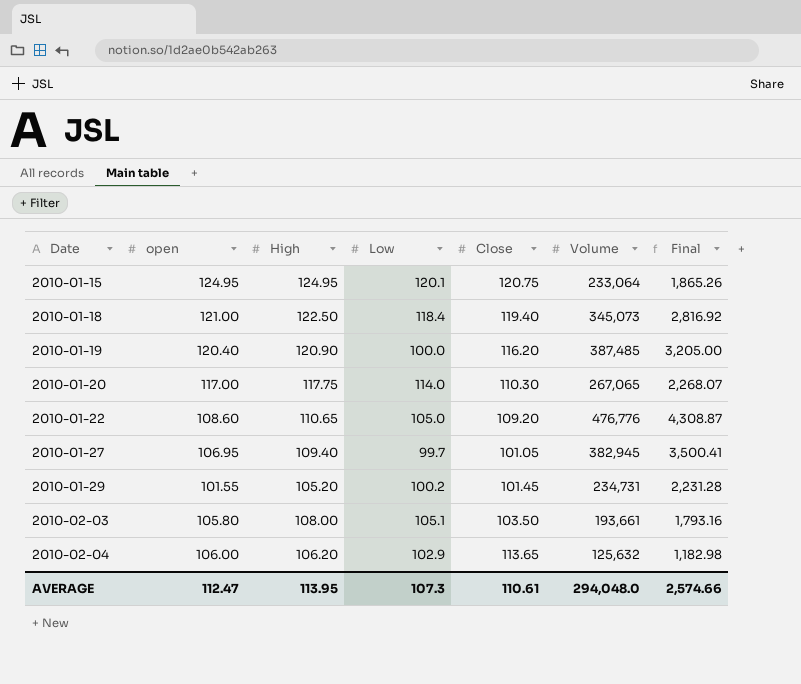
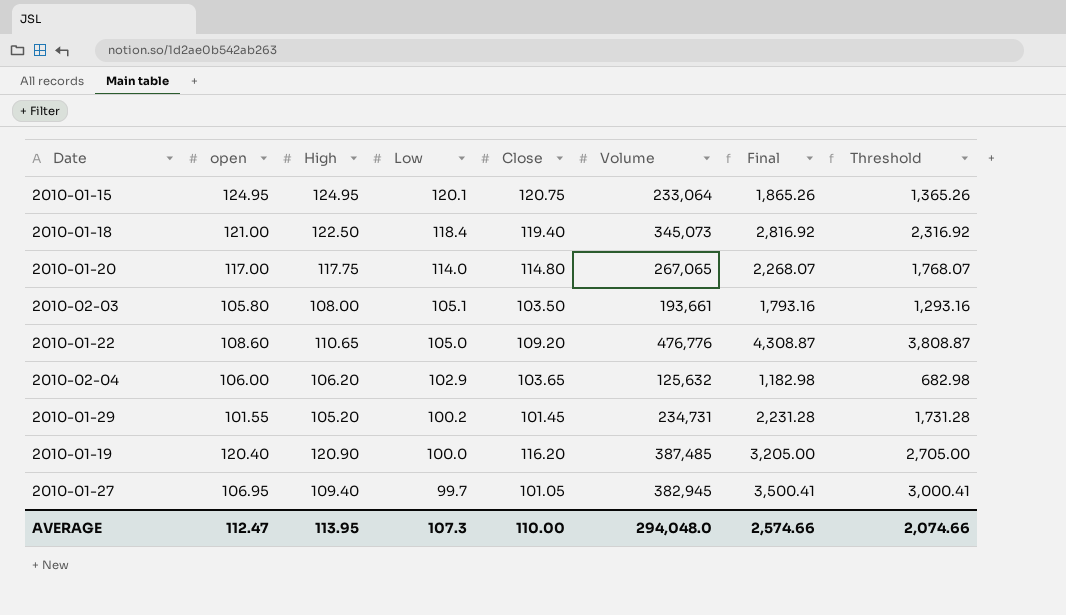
row order: Date ascending -> Low descending
column Threshold | formula: none -> [Final] - 500
2010-01-20 | Close: 110.30 -> 114.80
2010-02-04 | Close: 113.65 -> 103.65
AVERAGE | Close: 110.61 -> 110.00

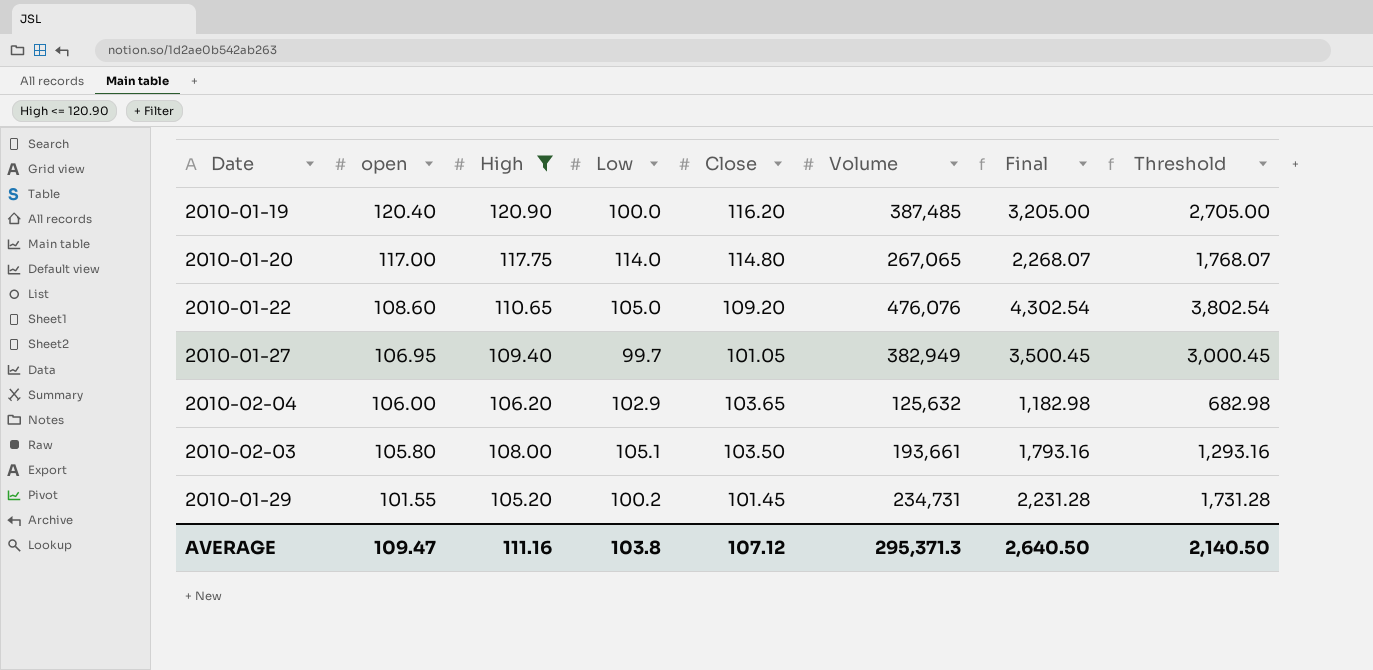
filter: none -> High <= 120.90
row order: Low descending -> open descending
2010-01-22 | Volume: 476,776 -> 476,076
2010-01-22 | Final: 4,308.87 -> 4,302.54
2010-01-22 | Threshold: 3,808.87 -> 3,802.54
2010-01-27 | Volume: 382,945 -> 382,949
2010-01-27 | Final: 3,500.41 -> 3,500.45
2010-01-27 | Threshold: 3,000.41 -> 3,000.45
AVERAGE | open: 112.47 -> 109.47
AVERAGE | High: 113.95 -> 111.16
AVERAGE | Low: 107.3 -> 103.8
AVERAGE | Close: 110.00 -> 107.12
AVERAGE | Volume: 294,048.0 -> 295,371.3
AVERAGE | Final: 2,574.66 -> 2,640.50
AVERAGE | Threshold: 2,074.66 -> 2,140.50

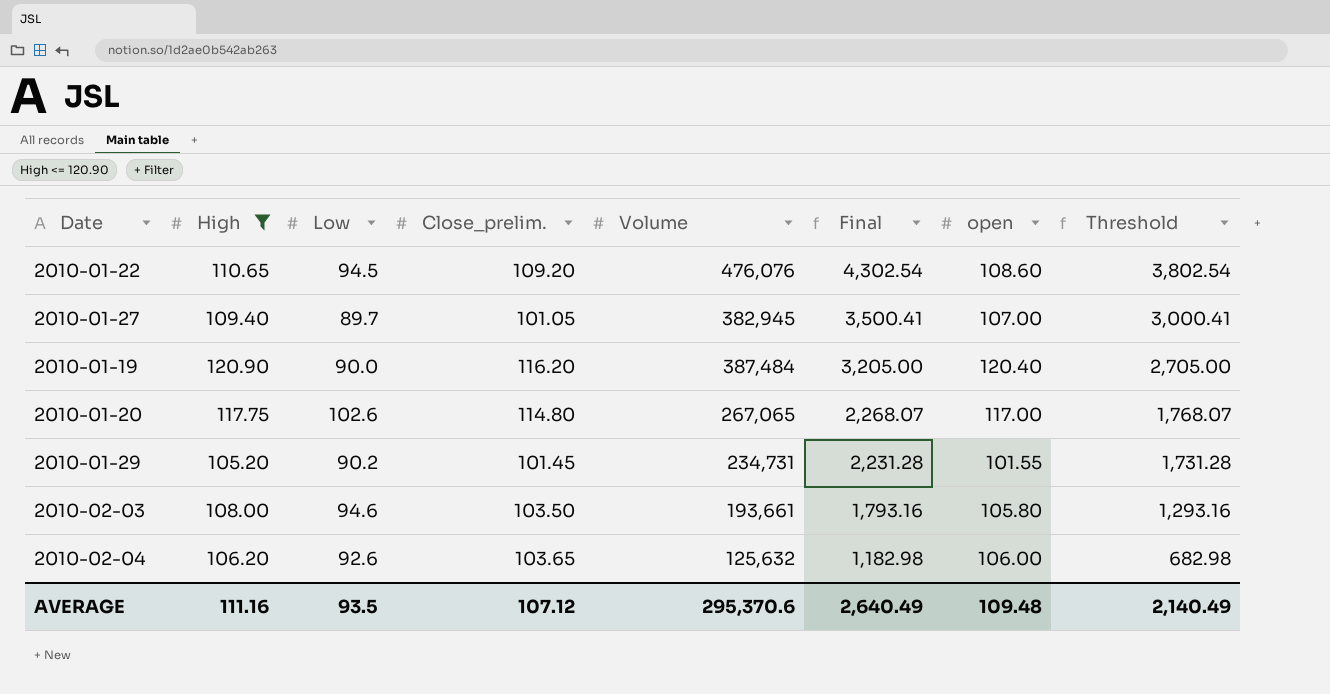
row order: open descending -> Final descending
column name: Close -> Close_prelim.
column open | position: 2 -> 7
2010-01-22 | Low: 105.0 -> 94.5
2010-01-27 | Low: 99.7 -> 89.7
2010-01-27 | Volume: 382,949 -> 382,945
2010-01-27 | Final: 3,500.45 -> 3,500.41
2010-01-27 | open: 106.95 -> 107.00
2010-01-27 | Threshold: 3,000.45 -> 3,000.41
2010-01-19 | Low: 100.0 -> 90.0
2010-01-19 | Volume: 387,485 -> 387,484
2010-01-20 | Low: 114.0 -> 102.6
2010-01-29 | Low: 100.2 -> 90.2
2010-02-03 | Low: 105.1 -> 94.6
2010-02-04 | Low: 102.9 -> 92.6
AVERAGE | Low: 103.8 -> 93.5
AVERAGE | Volume: 295,371.3 -> 295,370.6
AVERAGE | Final: 2,640.50 -> 2,640.49
AVERAGE | open: 109.47 -> 109.48
AVERAGE | Threshold: 2,140.50 -> 2,140.49

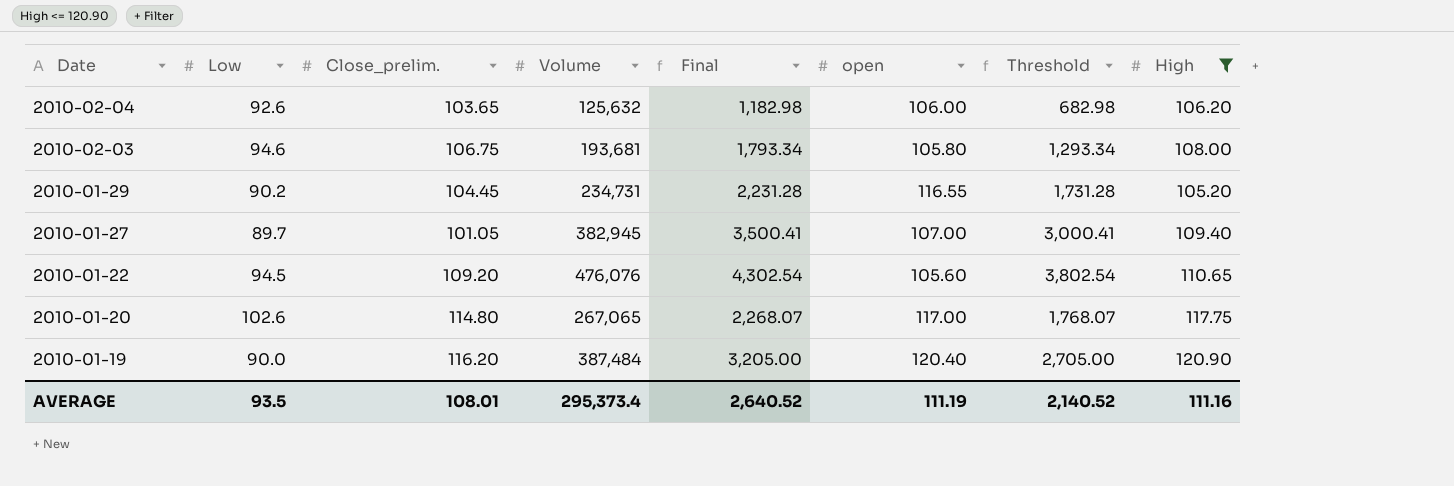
row order: Final descending -> Date descending
column High | position: 2 -> 8
2010-02-03 | Close_prelim.: 103.50 -> 106.75
2010-02-03 | Volume: 193,661 -> 193,681
2010-02-03 | Final: 1,793.16 -> 1,793.34
2010-02-03 | Threshold: 1,293.16 -> 1,293.34
2010-01-29 | Close_prelim.: 101.45 -> 104.45
2010-01-29 | open: 101.55 -> 116.55
2010-01-22 | open: 108.60 -> 105.60
AVERAGE | Close_prelim.: 107.12 -> 108.01
AVERAGE | Volume: 295,370.6 -> 295,373.4
AVERAGE | Final: 2,640.49 -> 2,640.52
AVERAGE | open: 109.48 -> 111.19
AVERAGE | Threshold: 2,140.49 -> 2,140.52

